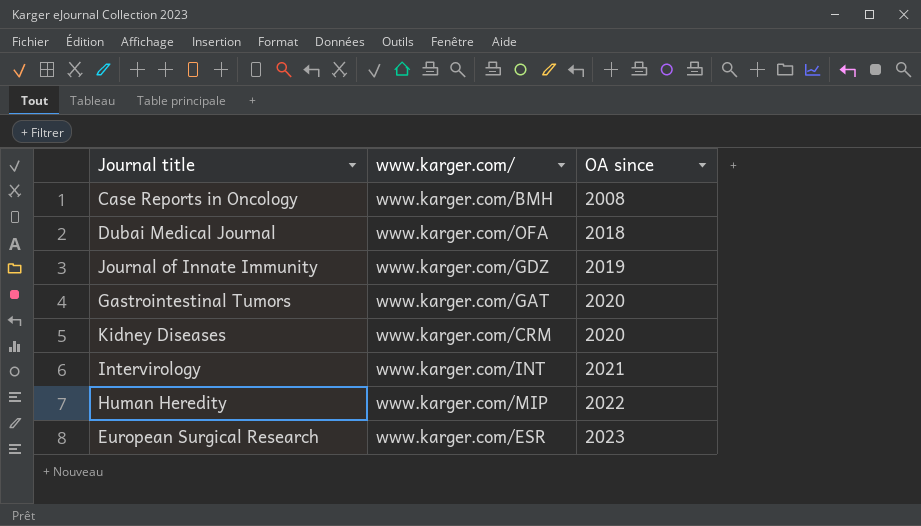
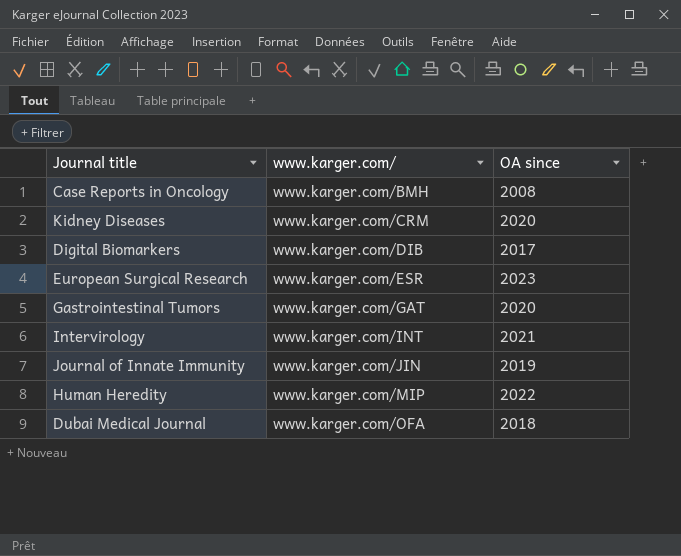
row order: OA since ascending -> www.karger.com/ ascending
row Digital Biomarkers: none -> www.karger.com/DIB | 2017
Journal of Innate Immunity | www.karger.com/: www.karger.com/GDZ -> www.karger.com/JIN

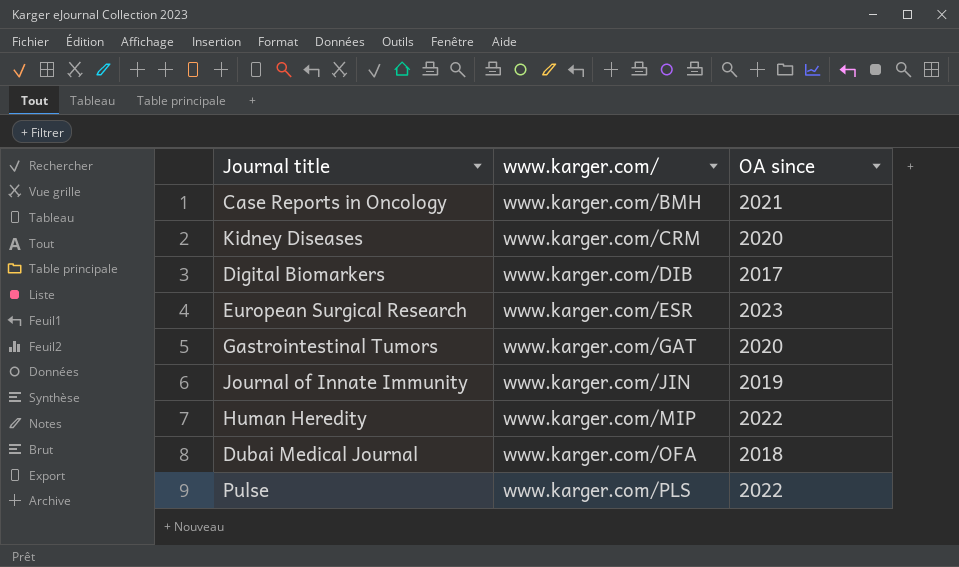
row Intervirology: www.karger.com/INT | 2021 -> none
Case Reports in Oncology | OA since: 2008 -> 2021
row Pulse: none -> www.karger.com/PLS | 2022

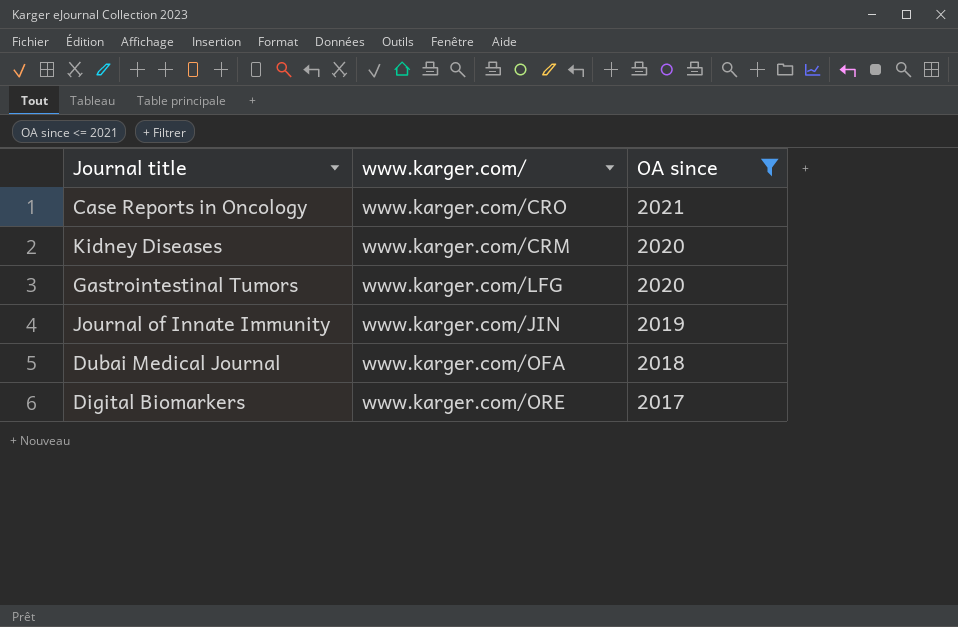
filter: none -> OA since <= 2021
row order: www.karger.com/ ascending -> OA since descending
Case Reports in Oncology | www.karger.com/: www.karger.com/BMH -> www.karger.com/CRO
Gastrointestinal Tumors | www.karger.com/: www.karger.com/GAT -> www.karger.com/LFG
Digital Biomarkers | www.karger.com/: www.karger.com/DIB -> www.karger.com/ORE

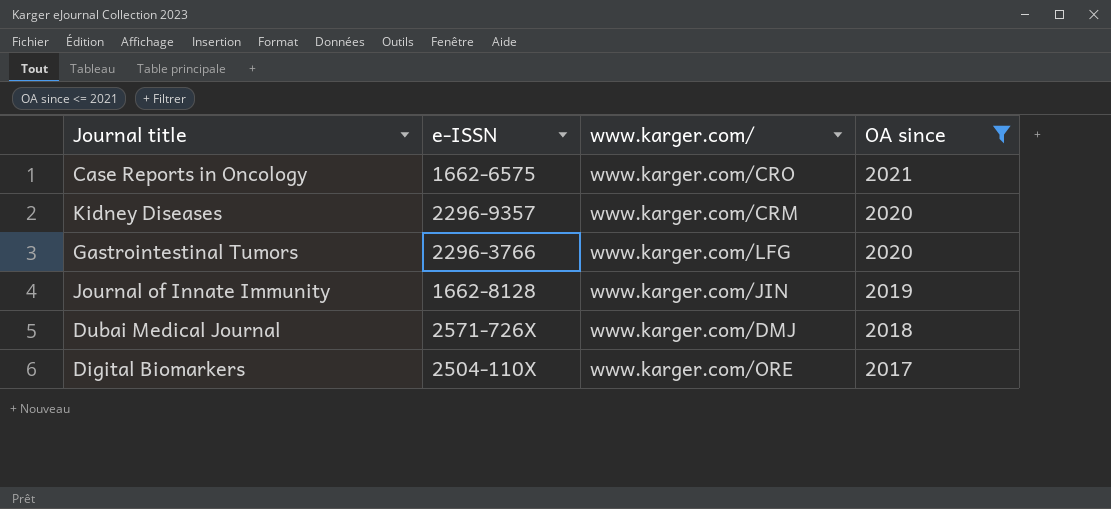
column e-ISSN | position: none -> 2
Dubai Medical Journal | www.karger.com/: www.karger.com/OFA -> www.karger.com/DMJ

